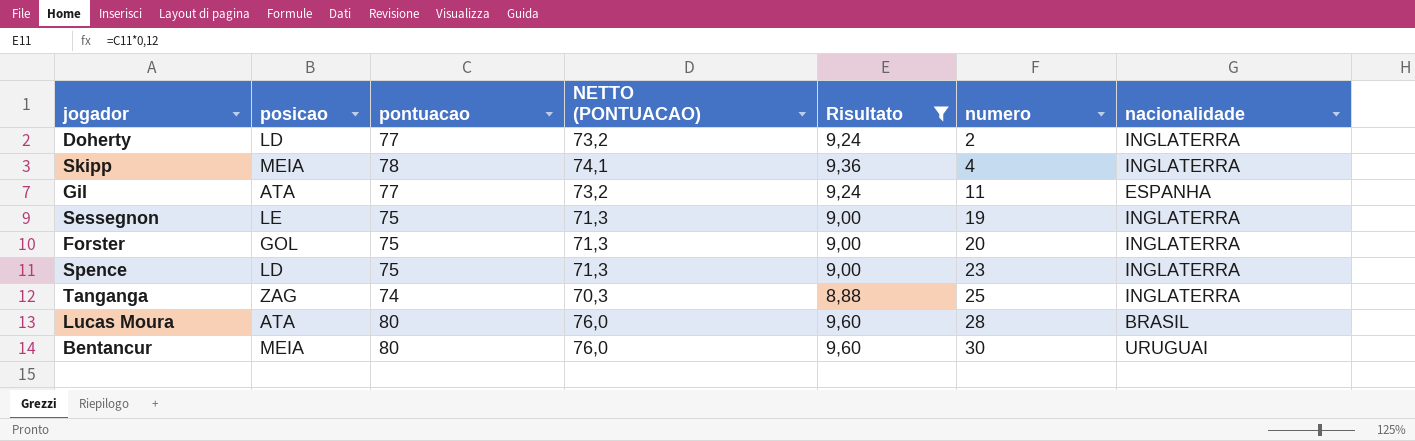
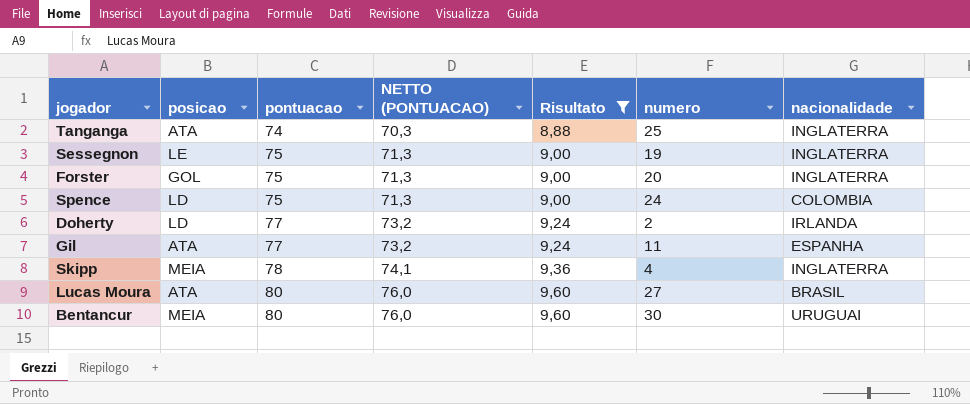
row order: numero ascending -> pontuacao ascending
Tanganga | posicao: ZAG -> ATA
Spence | numero: 23 -> 24
Spence | nacionalidade: INGLATERRA -> COLOMBIA
Doherty | nacionalidade: INGLATERRA -> IRLANDA
Lucas Moura | numero: 28 -> 27

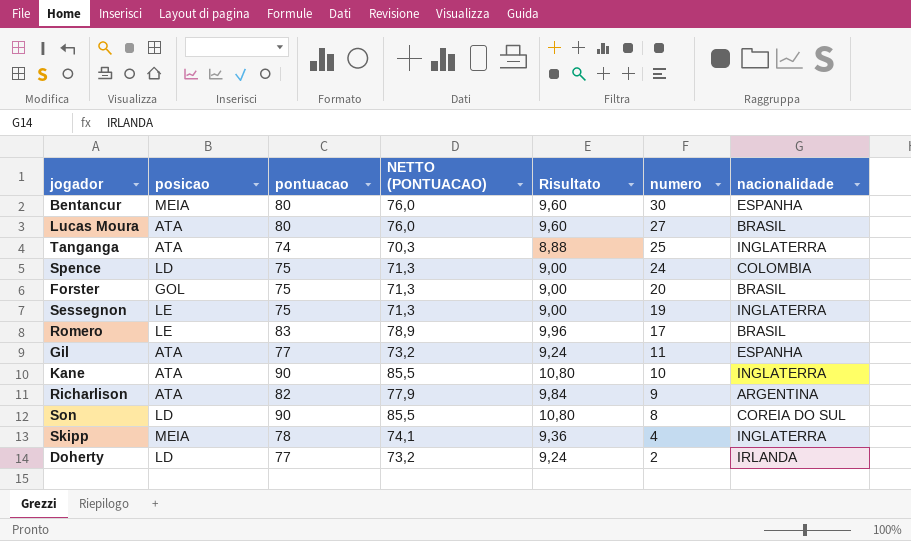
filter: Risultato <= 9,60 -> none
row order: pontuacao ascending -> numero descending
Bentancur | nacionalidade: URUGUAI -> ESPANHA
Forster | nacionalidade: INGLATERRA -> BRASIL

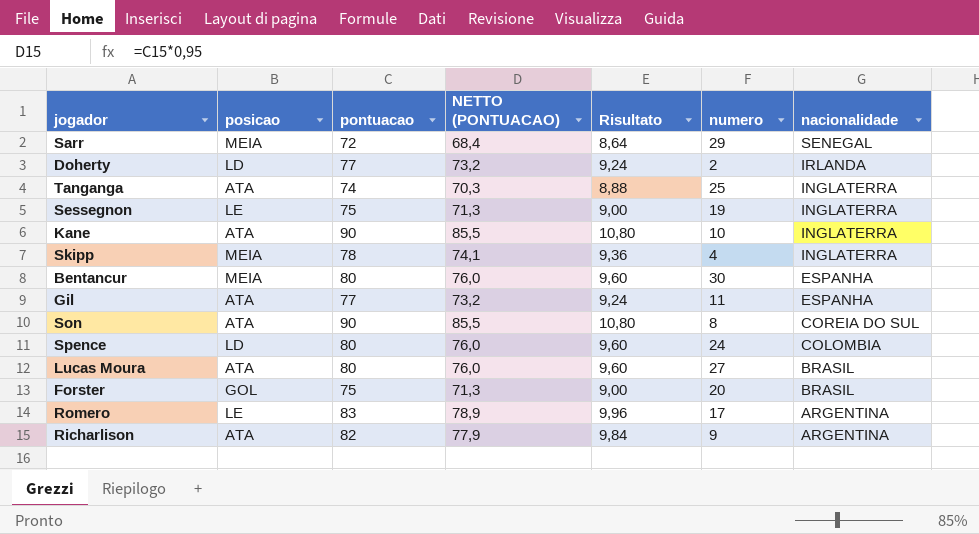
row order: numero descending -> nacionalidade descending
row Sarr: none -> MEIA | 72 | 68,4 | 8,64 | 29 | SENEGAL
Son | posicao: LD -> ATA
Spence | pontuacao: 75 -> 80
Spence | NETTO (PONTUACAO): 71,3 -> 76,0
Spence | Risultato: 9,00 -> 9,60
Romero | nacionalidade: BRASIL -> ARGENTINA

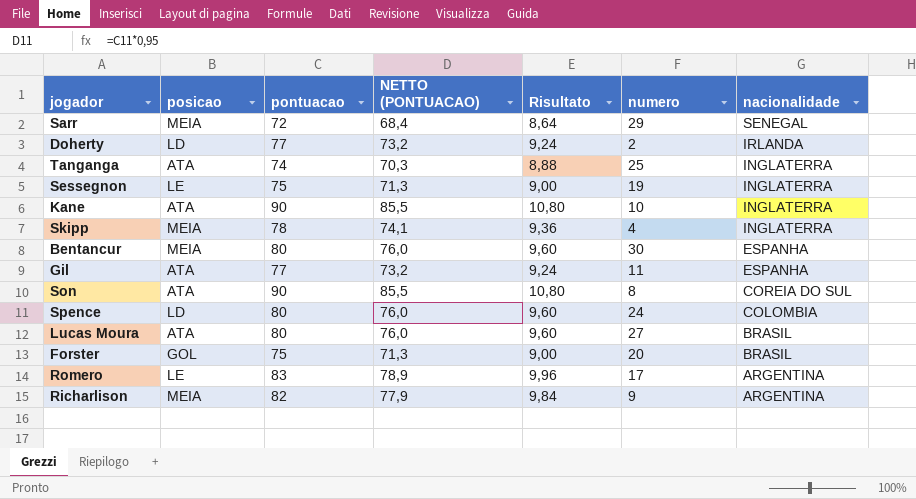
Richarlison | posicao: ATA -> MEIA

